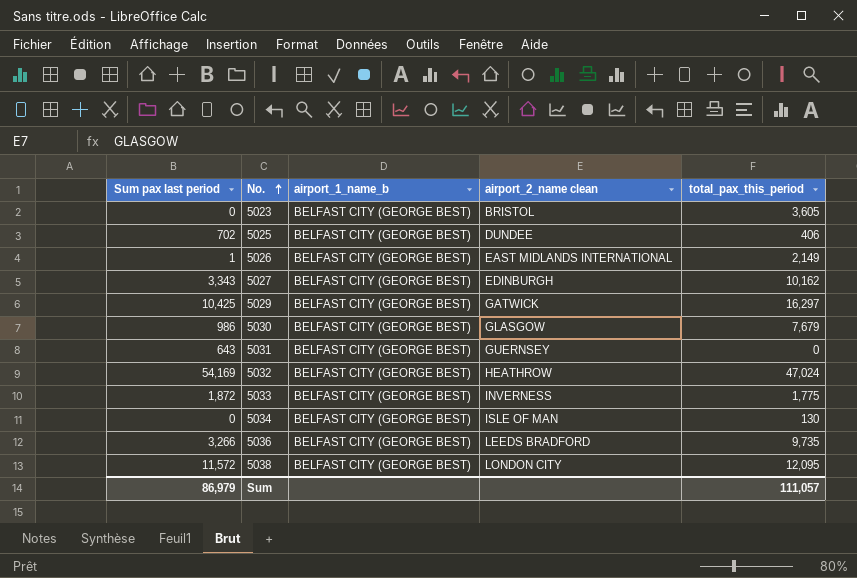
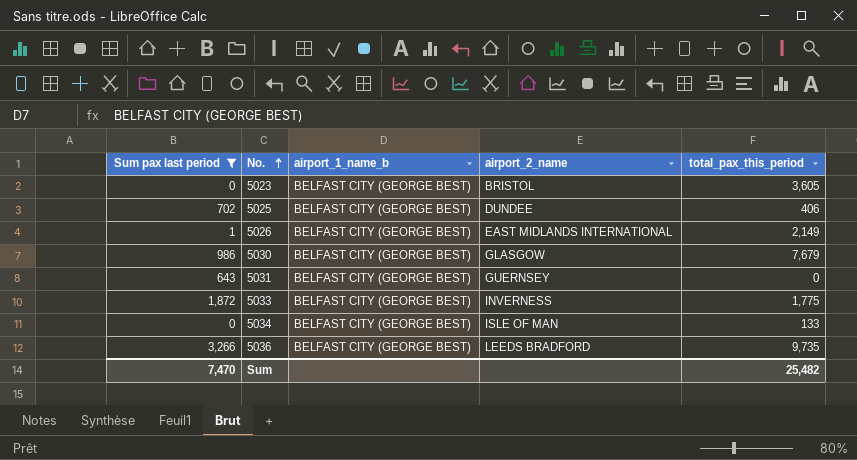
filter: none -> Sum pax last period <= 3,266
column name: airport_2_name clean -> airport_2_name
5034 | total_pax_this_period: 130 -> 133
Sum | Sum pax last period: 86,979 -> 7,470
Sum | total_pax_this_period: 111,057 -> 25,482

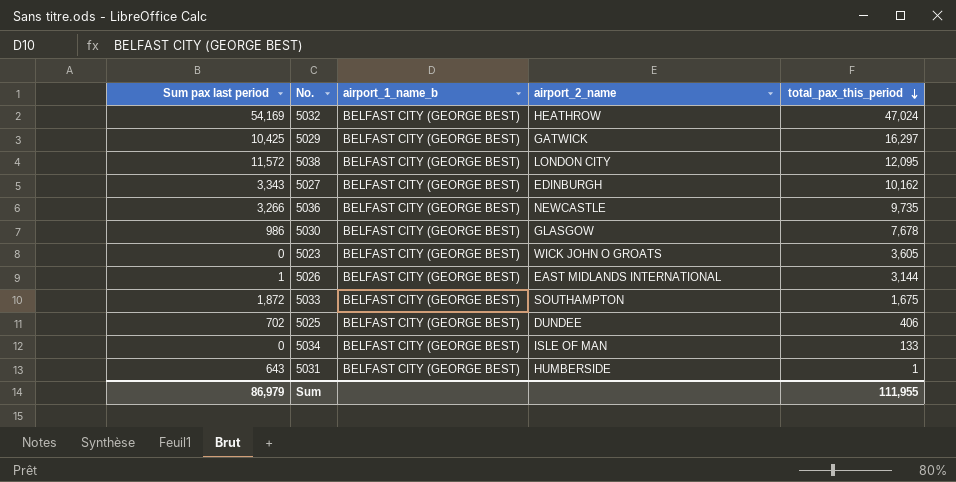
filter: Sum pax last period <= 3,266 -> none
row order: No. ascending -> total_pax_this_period descending
5036 | airport_2_name: LEEDS BRADFORD -> NEWCASTLE
5030 | total_pax_this_period: 7,679 -> 7,678
5023 | airport_2_name: BRISTOL -> WICK JOHN O GROATS
5026 | total_pax_this_period: 2,149 -> 3,144
5033 | airport_2_name: INVERNESS -> SOUTHAMPTON
5033 | total_pax_this_period: 1,775 -> 1,675
5031 | airport_2_name: GUERNSEY -> HUMBERSIDE
5031 | total_pax_this_period: 0 -> 1
Sum | Sum pax last period: 7,470 -> 86,979
Sum | total_pax_this_period: 25,482 -> 111,955

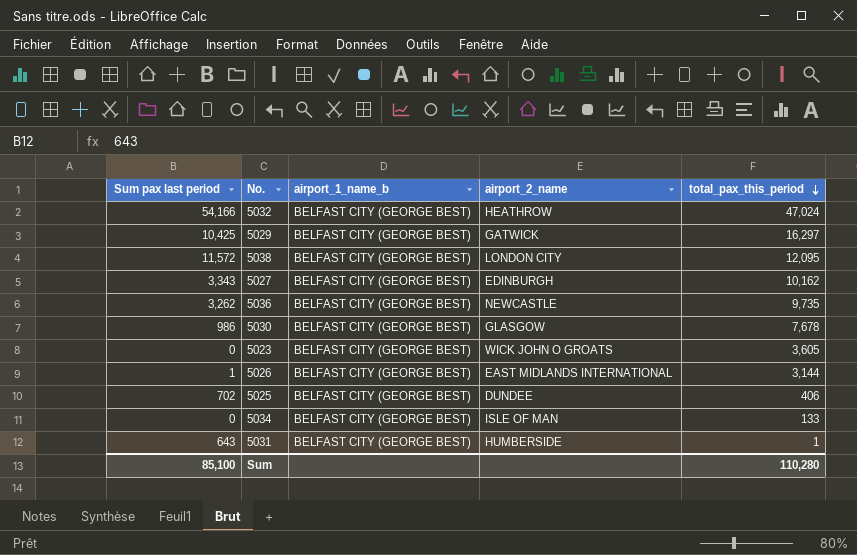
row 5033: 1,872 | BELFAST CITY (GEORGE BEST) | SOUTHAMPTON | 1,675 -> none
5032 | Sum pax last period: 54,169 -> 54,166
5036 | Sum pax last period: 3,266 -> 3,262
Sum | Sum pax last period: 86,979 -> 85,100
Sum | total_pax_this_period: 111,955 -> 110,280

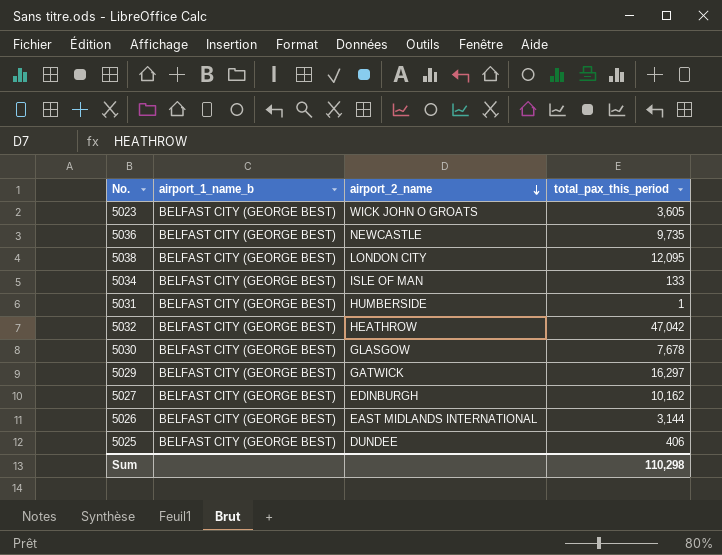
row order: total_pax_this_period descending -> airport_2_name descending
column Sum pax last period | position: 1 -> none
5032 | total_pax_this_period: 47,024 -> 47,042
Sum | total_pax_this_period: 110,280 -> 110,298

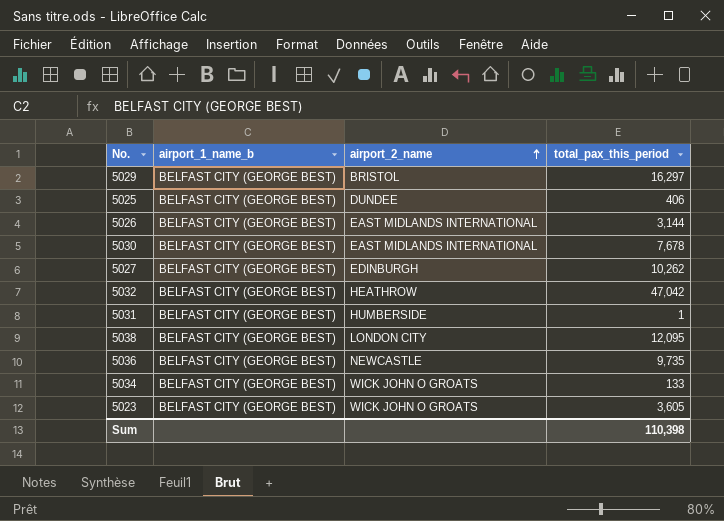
row order: airport_2_name descending -> airport_2_name ascending
5029 | airport_2_name: GATWICK -> BRISTOL
5030 | airport_2_name: GLASGOW -> EAST MIDLANDS INTERNATIONAL
5027 | total_pax_this_period: 10,162 -> 10,262
5034 | airport_2_name: ISLE OF MAN -> WICK JOHN O GROATS
Sum | total_pax_this_period: 110,298 -> 110,398

